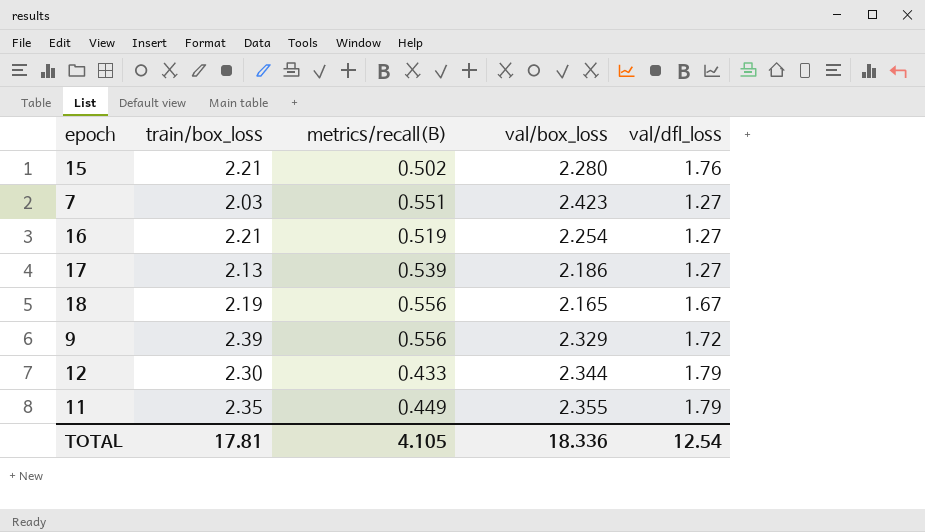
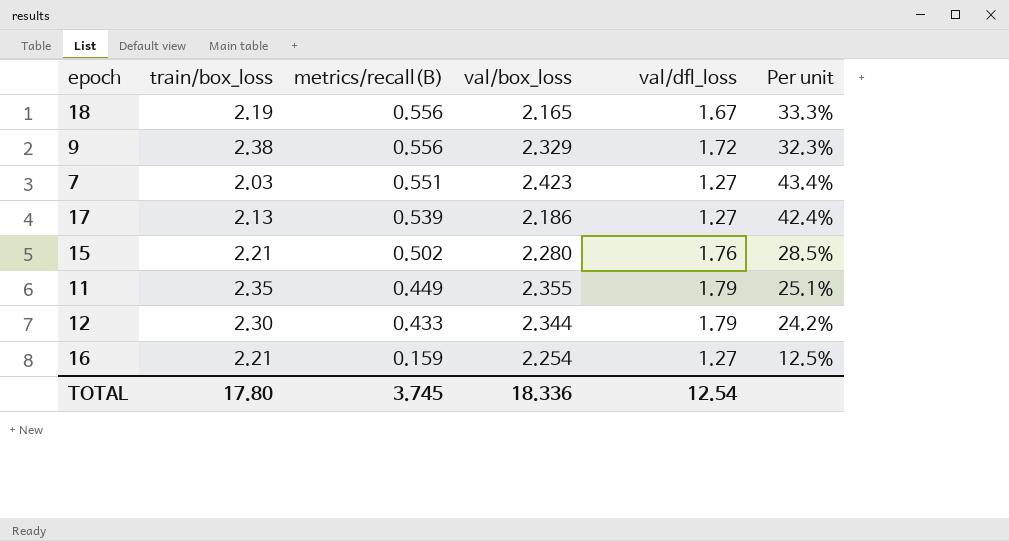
row order: none -> metrics/recall(B) descending
column Per unit | formula: none -> [metrics/recall(B)] / [val/dfl_loss]
9 | train/box_loss: 2.39 -> 2.38
16 | metrics/recall(B): 0.519 -> 0.159
TOTAL | train/box_loss: 17.81 -> 17.80
TOTAL | metrics/recall(B): 4.105 -> 3.745

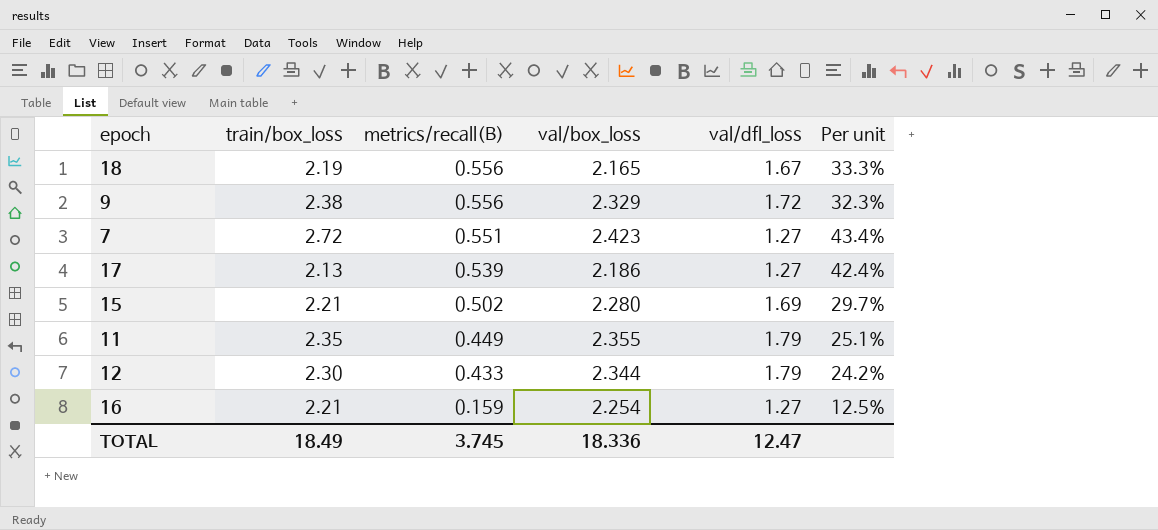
7 | train/box_loss: 2.03 -> 2.72
15 | val/dfl_loss: 1.76 -> 1.69
15 | Per unit: 28.5% -> 29.7%
TOTAL | train/box_loss: 17.80 -> 18.49
TOTAL | val/dfl_loss: 12.54 -> 12.47

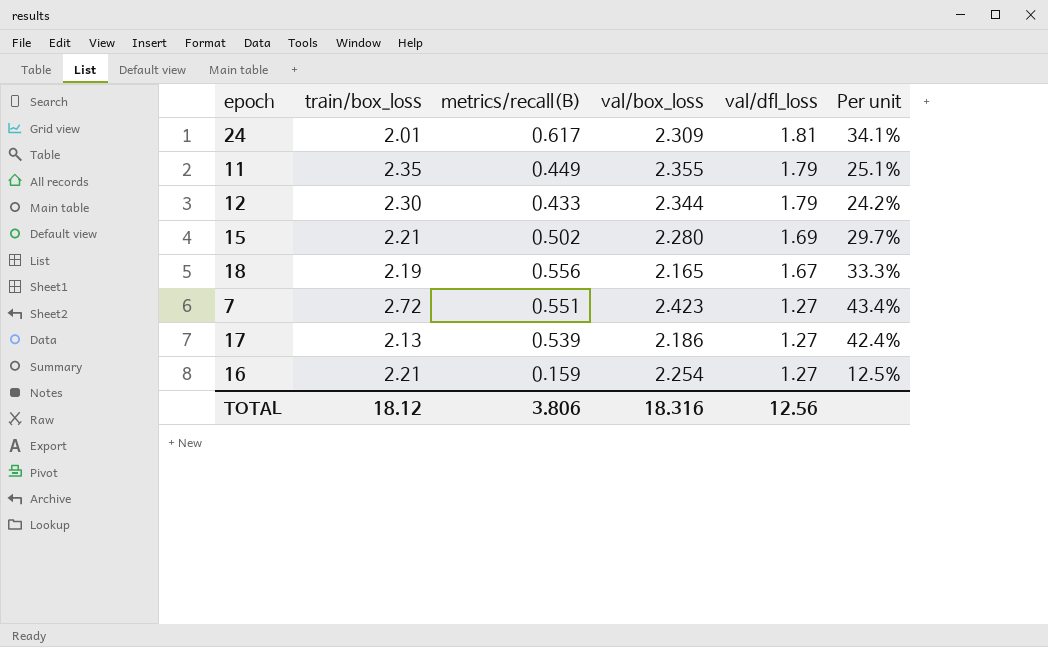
row order: metrics/recall(B) descending -> val/dfl_loss descending
row 9: 2.38 | 0.556 | 2.329 | 1.72 | 32.3% -> none
row 24: none -> 2.01 | 0.617 | 2.309 | 1.81 | 34.1%
TOTAL | train/box_loss: 18.49 -> 18.12
TOTAL | metrics/recall(B): 3.745 -> 3.806
TOTAL | val/box_loss: 18.336 -> 18.316
TOTAL | val/dfl_loss: 12.47 -> 12.56

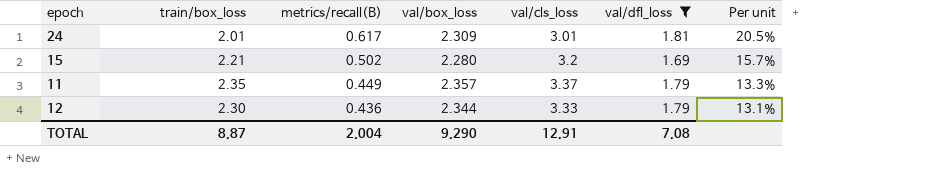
filter: none -> val/dfl_loss >= 1.69
row order: val/dfl_loss descending -> metrics/recall(B) descending
column val/cls_loss | position: none -> 5
column Per unit | formula: [metrics/recall(B)] / [val/dfl_loss] -> [metrics/recall(B)] / [val/cls_loss]
11 | val/box_loss: 2.355 -> 2.357
12 | metrics/recall(B): 0.433 -> 0.436
TOTAL | train/box_loss: 18.12 -> 8.87
TOTAL | metrics/recall(B): 3.806 -> 2.004
TOTAL | val/box_loss: 18.316 -> 9.290
TOTAL | val/dfl_loss: 12.56 -> 7.08

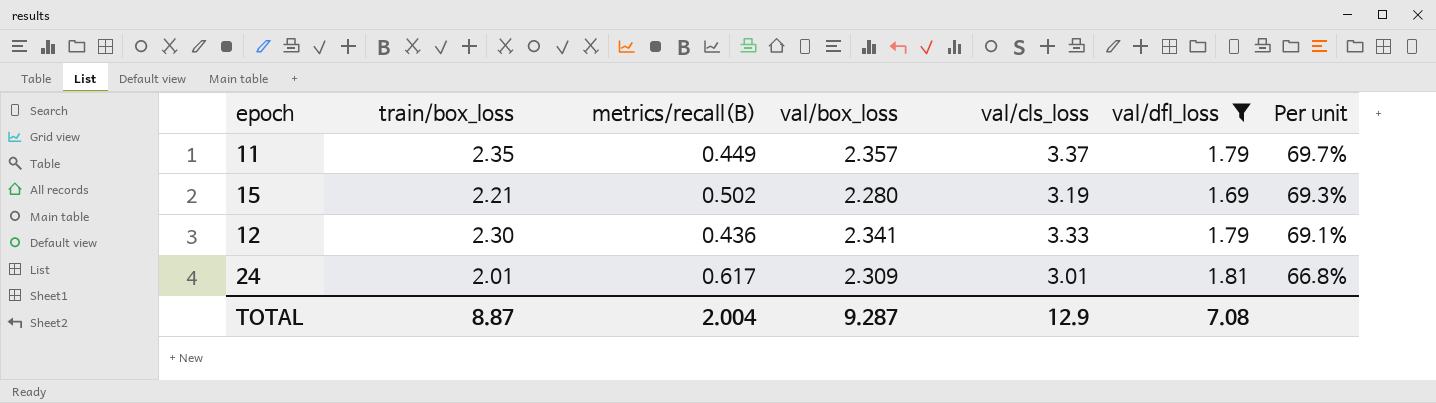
row order: metrics/recall(B) descending -> Per unit descending
column Per unit | formula: [metrics/recall(B)] / [val/cls_loss] -> [train/box_loss] / [val/cls_loss]
15 | val/cls_loss: 3.2 -> 3.19
12 | val/box_loss: 2.344 -> 2.341
TOTAL | val/box_loss: 9.290 -> 9.287
TOTAL | val/cls_loss: 12.91 -> 12.9

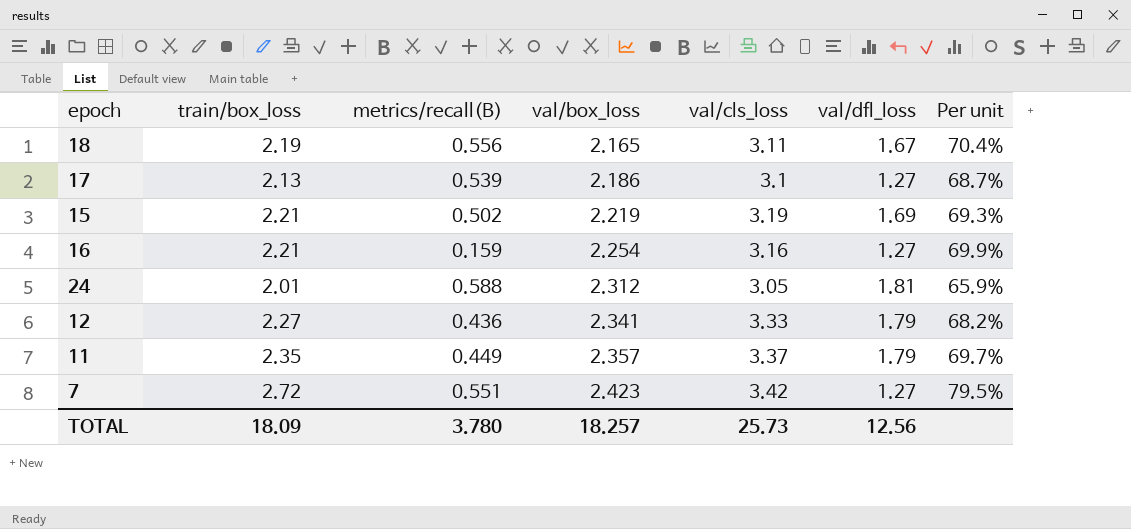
filter: val/dfl_loss >= 1.69 -> none
row order: Per unit descending -> val/box_loss ascending
15 | val/box_loss: 2.280 -> 2.219
24 | metrics/recall(B): 0.617 -> 0.588
24 | val/box_loss: 2.309 -> 2.312
24 | val/cls_loss: 3.01 -> 3.05
24 | Per unit: 66.8% -> 65.9%
12 | train/box_loss: 2.30 -> 2.27
12 | Per unit: 69.1% -> 68.2%
TOTAL | train/box_loss: 8.87 -> 18.09
TOTAL | metrics/recall(B): 2.004 -> 3.780
TOTAL | val/box_loss: 9.287 -> 18.257
TOTAL | val/cls_loss: 12.9 -> 25.73
TOTAL | val/dfl_loss: 7.08 -> 12.56

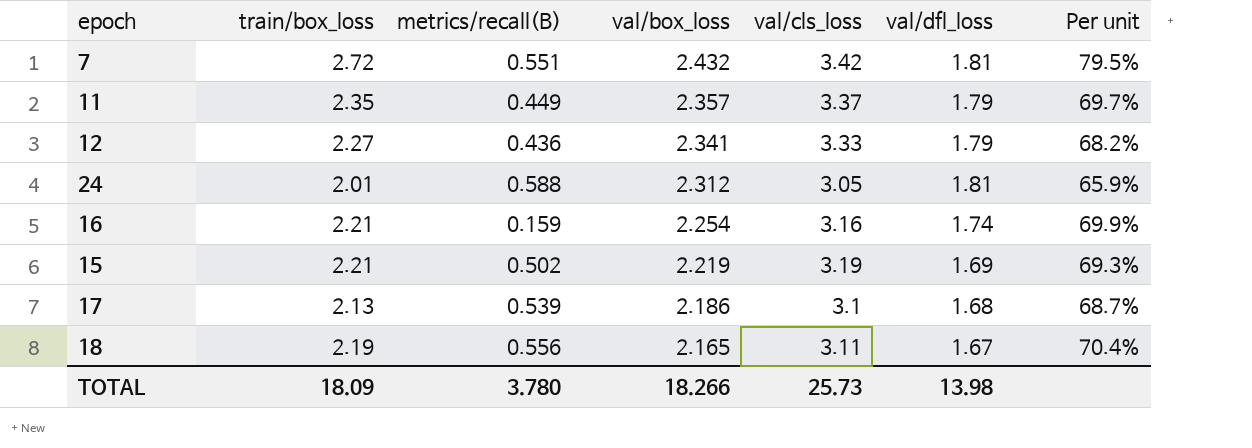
row order: val/box_loss ascending -> val/box_loss descending
7 | val/box_loss: 2.423 -> 2.432
7 | val/dfl_loss: 1.27 -> 1.81
16 | val/dfl_loss: 1.27 -> 1.74
17 | val/dfl_loss: 1.27 -> 1.68
TOTAL | val/box_loss: 18.257 -> 18.266
TOTAL | val/dfl_loss: 12.56 -> 13.98

